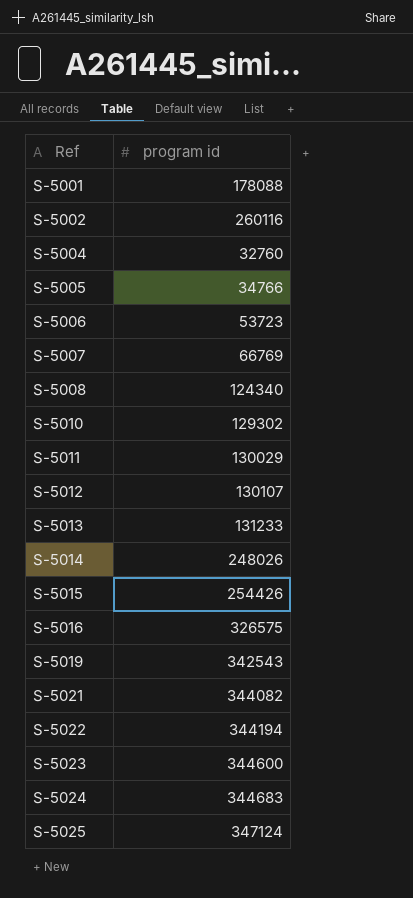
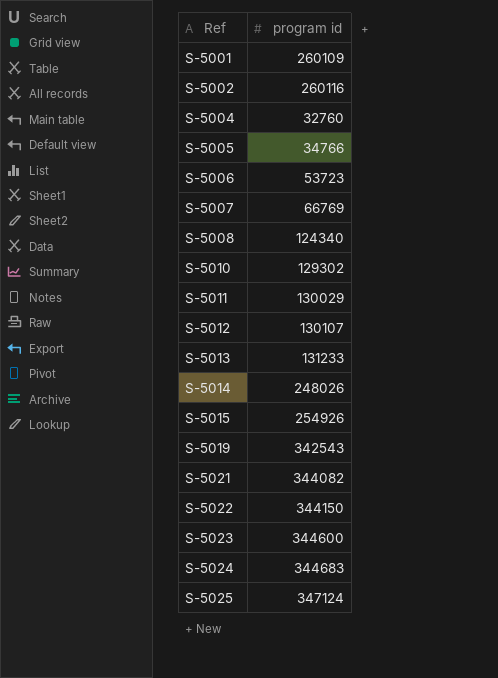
row S-5016: 326575 -> none
S-5001 | program id: 178088 -> 260109
S-5015 | program id: 254426 -> 254926
S-5022 | program id: 344194 -> 344150

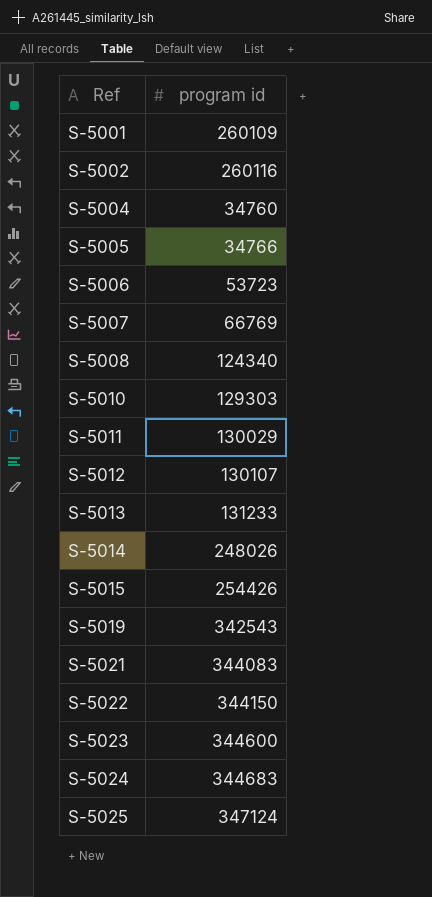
S-5004 | program id: 32760 -> 34760
S-5010 | program id: 129302 -> 129303
S-5015 | program id: 254926 -> 254426
S-5021 | program id: 344082 -> 344083

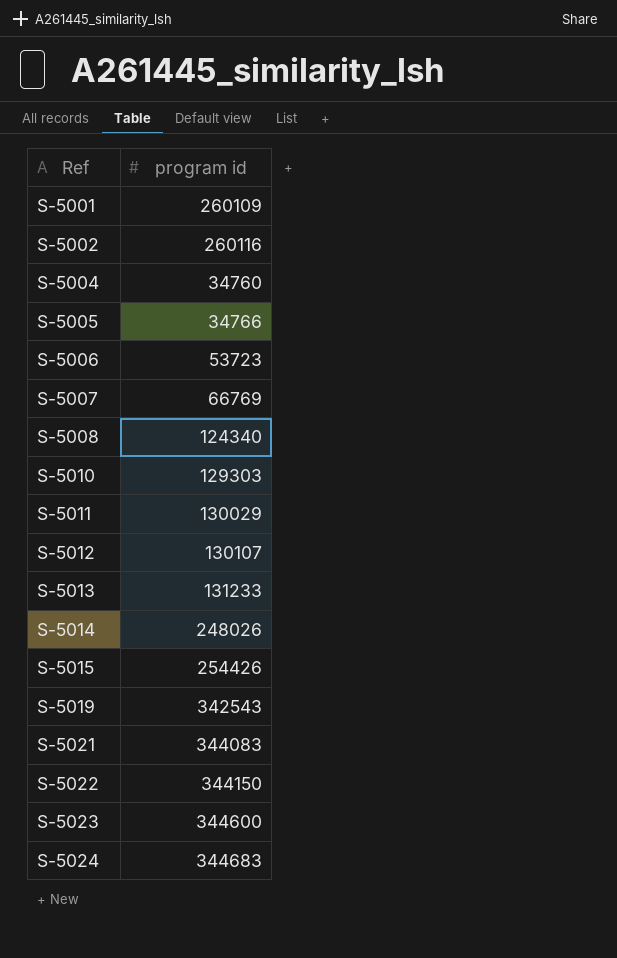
row S-5025: 347124 -> none

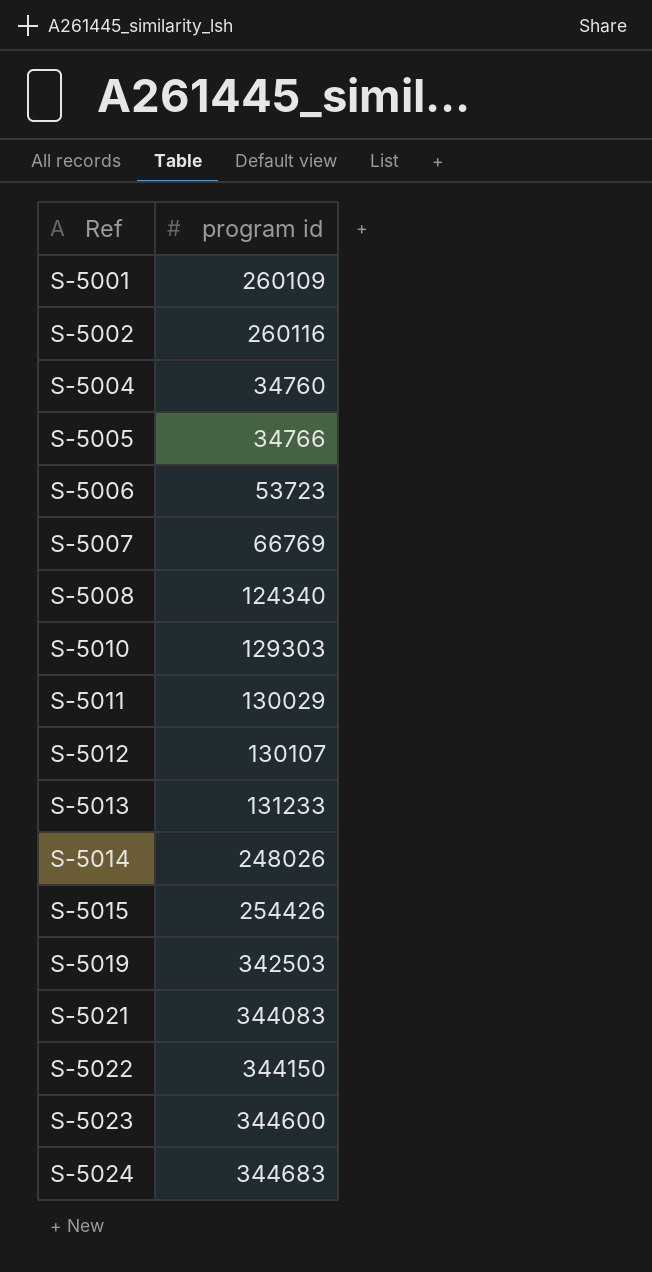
S-5019 | program id: 342543 -> 342503

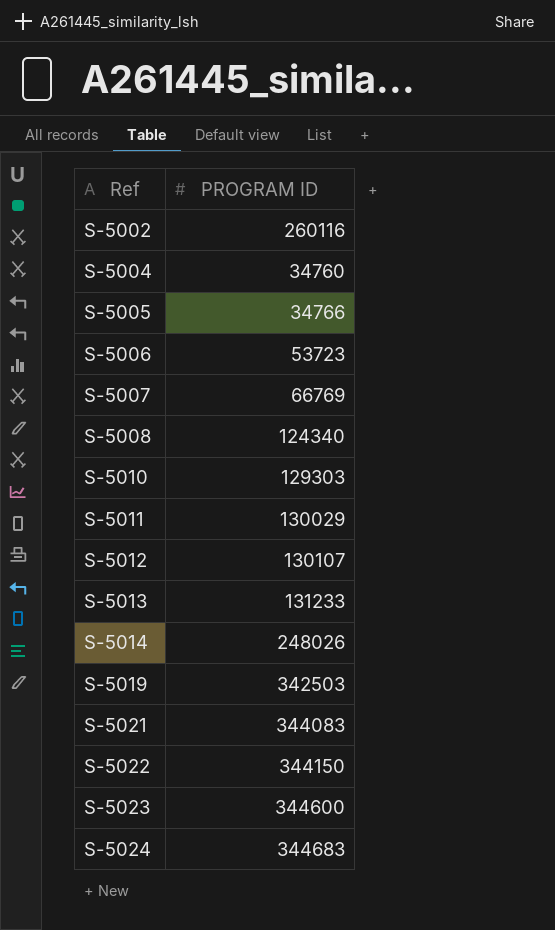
column name: program id -> PROGRAM ID
row S-5001: 260109 -> none
row S-5015: 254426 -> none

